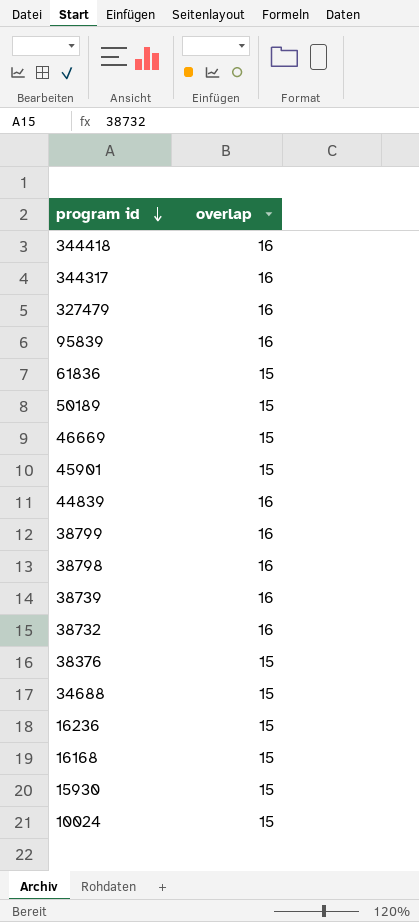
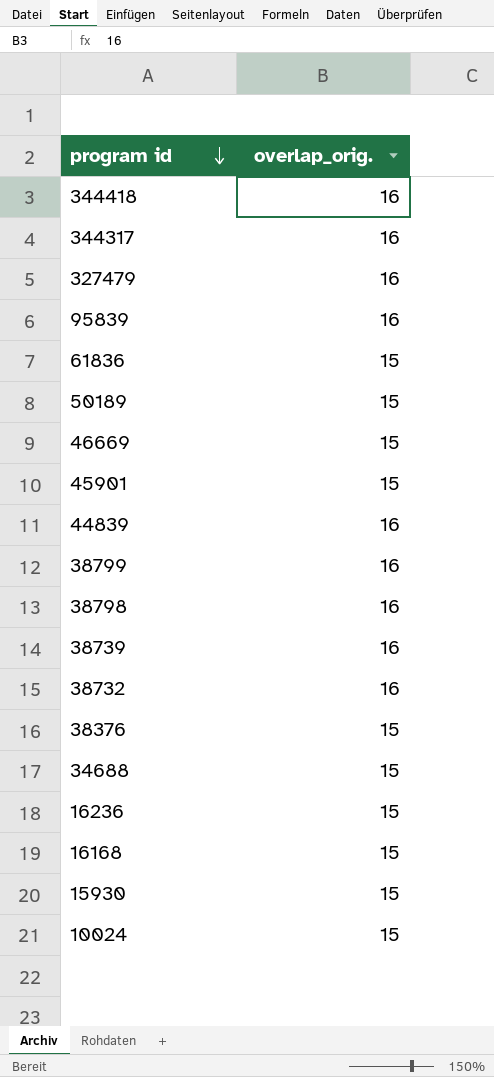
column name: overlap -> overlap_orig.

